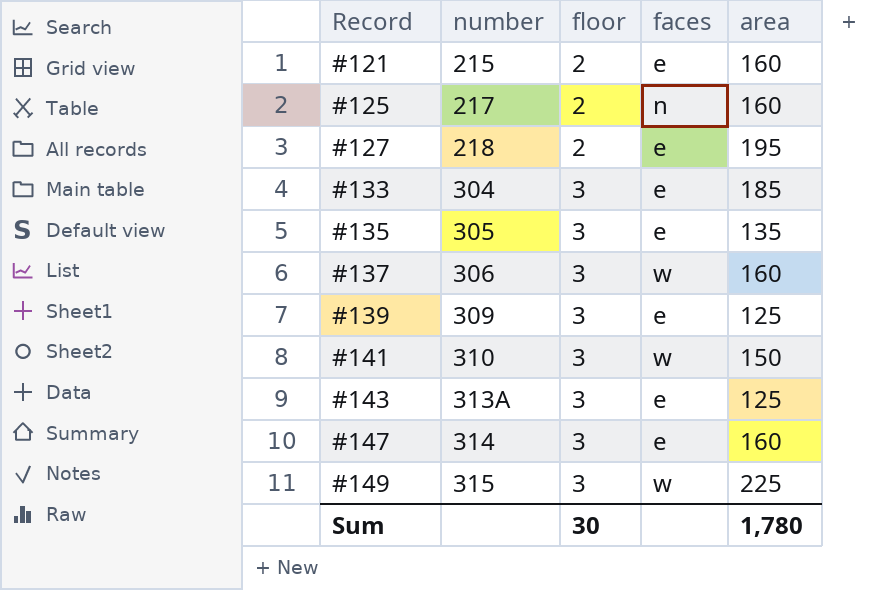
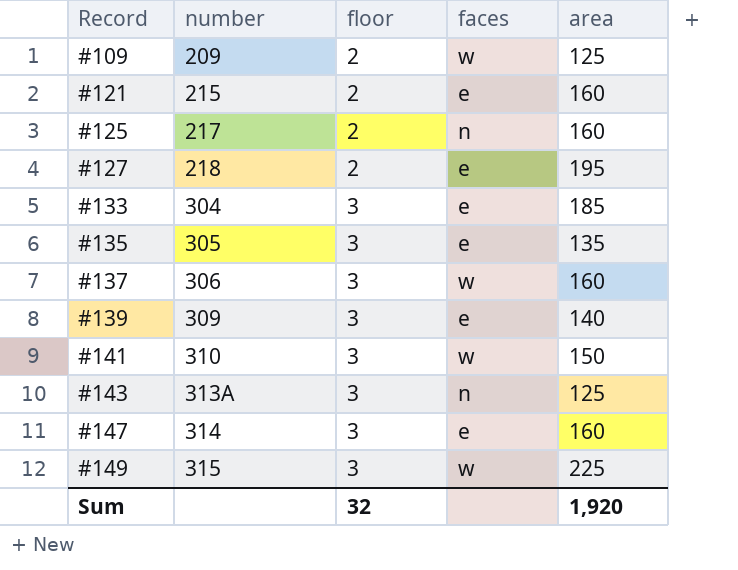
row #109: none -> 209 | 2 | w | 125
#139 | area: 125 -> 140
#143 | faces: e -> n
Sum | floor: 30 -> 32
Sum | area: 1,780 -> 1,920

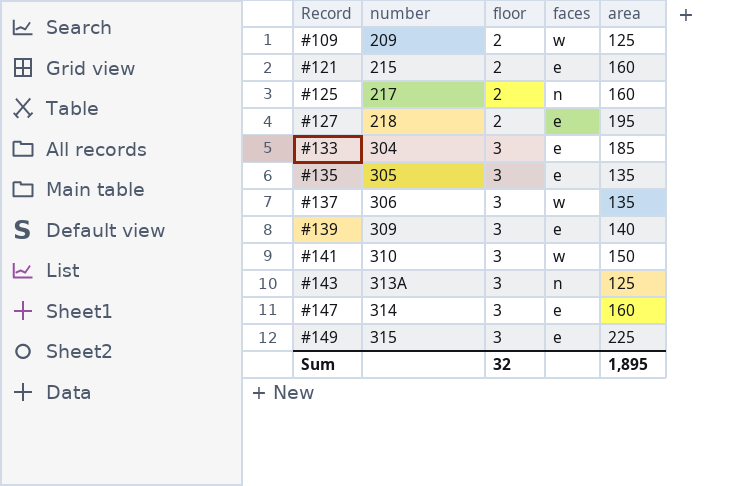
#137 | area: 160 -> 135
#149 | faces: w -> e
Sum | area: 1,920 -> 1,895

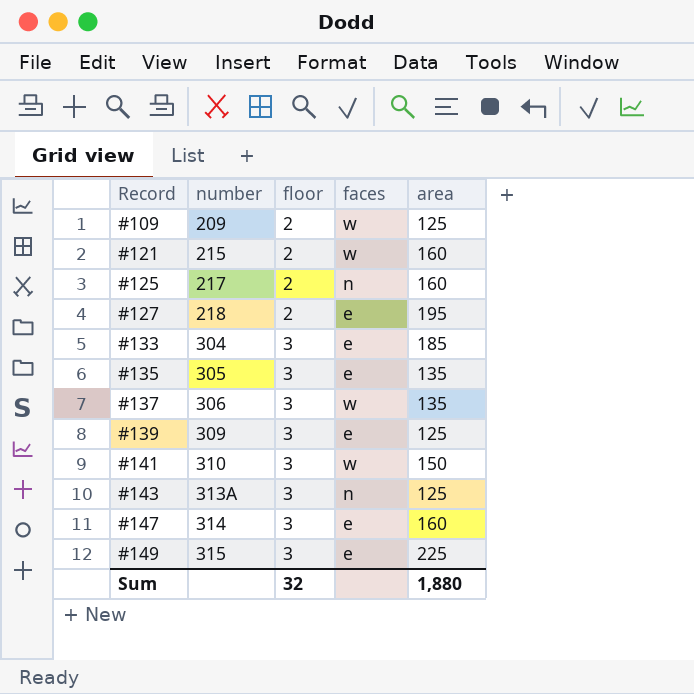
#121 | faces: e -> w
#139 | area: 140 -> 125
Sum | area: 1,895 -> 1,880

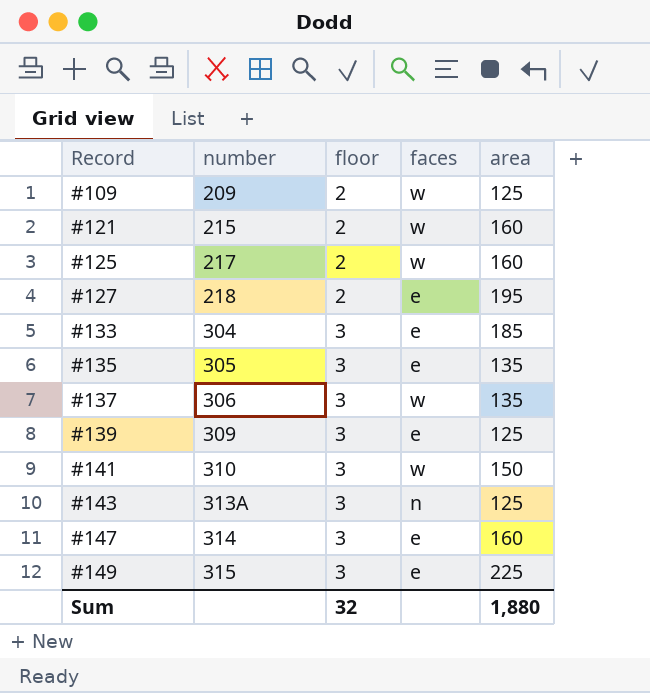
#125 | faces: n -> w

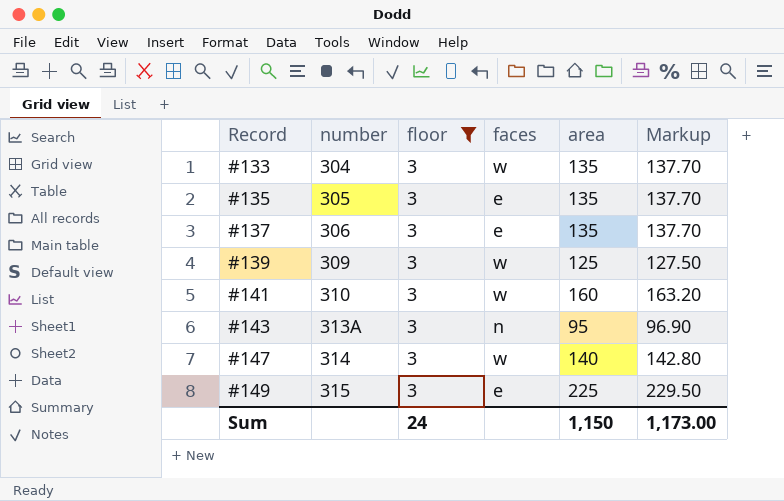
filter: none -> floor = 3
column Markup | formula: none -> [area] * 1.02
#133 | faces: e -> w
#133 | area: 185 -> 135
#137 | faces: w -> e
#139 | faces: e -> w
#141 | area: 150 -> 160
#143 | area: 125 -> 95
#147 | faces: e -> w
#147 | area: 160 -> 140
Sum | floor: 32 -> 24
Sum | area: 1,880 -> 1,150

